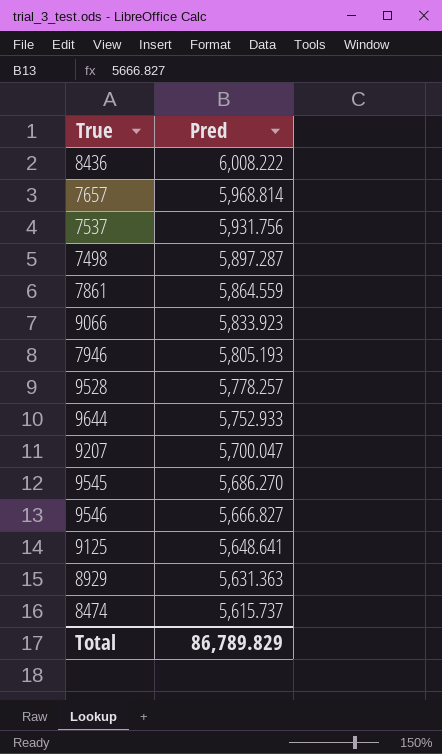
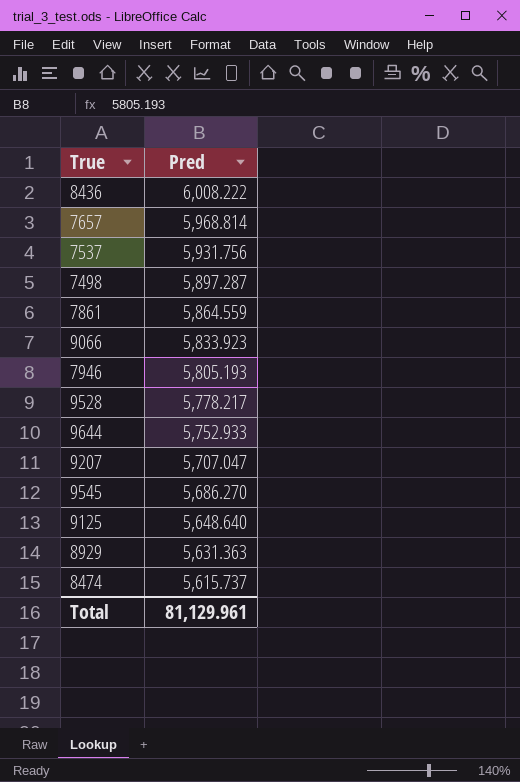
row 9546: 5,666.827 -> none
9528 | Pred: 5,778.257 -> 5,778.217
9207 | Pred: 5,700.047 -> 5,707.047
9125 | Pred: 5,648.641 -> 5,648.640
Total | Pred: 86,789.829 -> 81,129.961

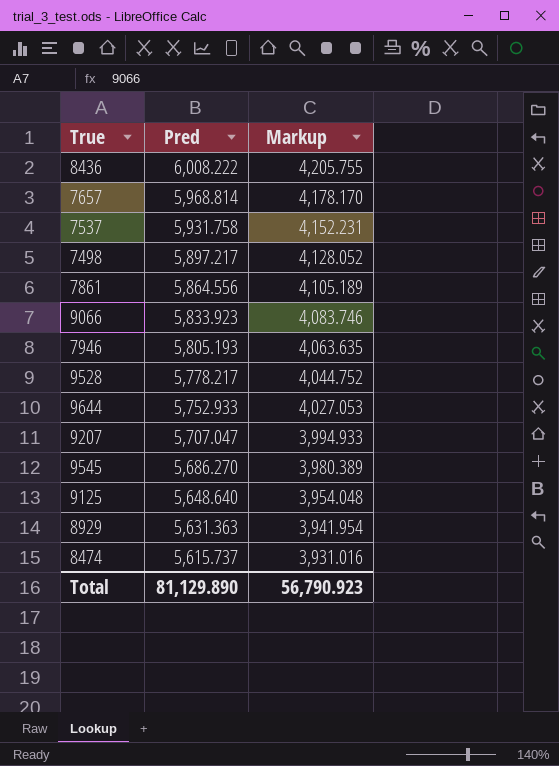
column Markup | formula: none -> [Pred] * 0.7
7537 | Pred: 5,931.756 -> 5,931.758
7498 | Pred: 5,897.287 -> 5,897.217
7861 | Pred: 5,864.559 -> 5,864.556
Total | Pred: 81,129.961 -> 81,129.890

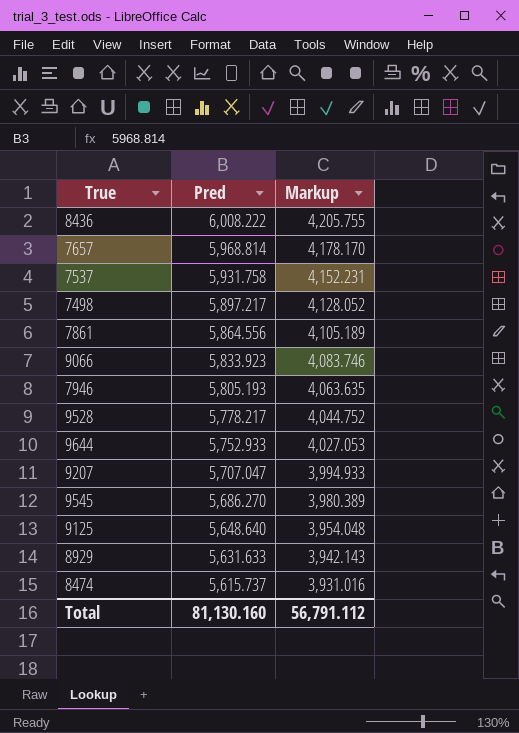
8929 | Pred: 5,631.363 -> 5,631.633
8929 | Markup: 3,941.954 -> 3,942.143
Total | Pred: 81,129.890 -> 81,130.160
Total | Markup: 56,790.923 -> 56,791.112

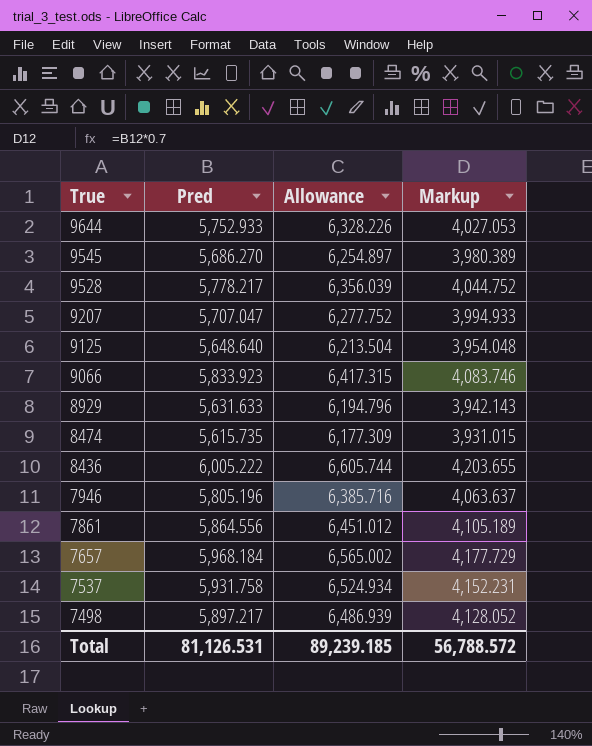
row order: Pred descending -> True descending
column Allowance | formula: none -> [Pred] * 1.1
8474 | Pred: 5,615.737 -> 5,615.735
8474 | Markup: 3,931.016 -> 3,931.015
8436 | Pred: 6,008.222 -> 6,005.222
8436 | Markup: 4,205.755 -> 4,203.655
7946 | Pred: 5,805.193 -> 5,805.196
7946 | Markup: 4,063.635 -> 4,063.637
7657 | Pred: 5,968.814 -> 5,968.184
7657 | Markup: 4,178.170 -> 4,177.729
Total | Pred: 81,130.160 -> 81,126.531
Total | Markup: 56,791.112 -> 56,788.572

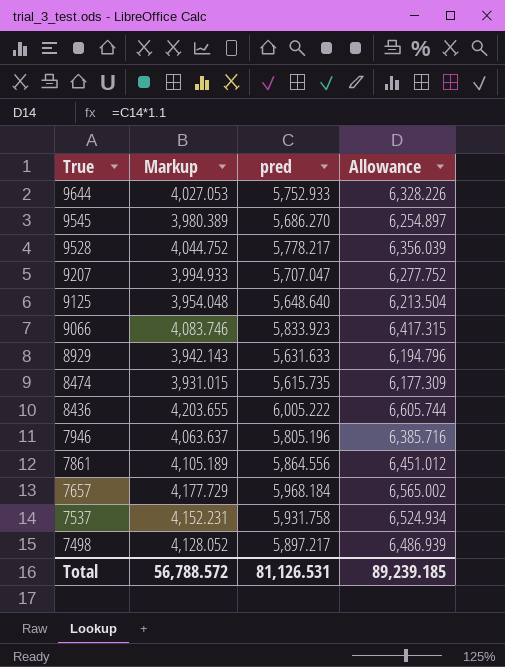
column Markup | position: 4 -> 2
column name: Pred -> pred

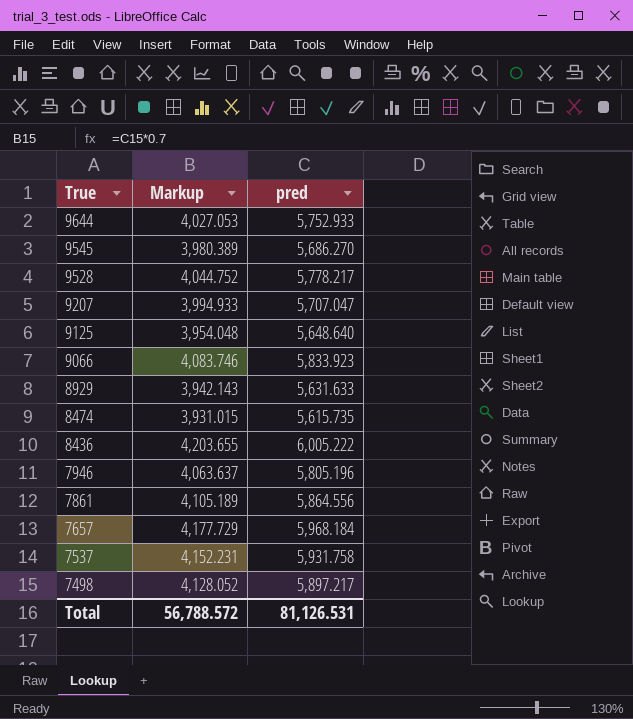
column Allowance | formula: [pred] * 1.1 -> none

